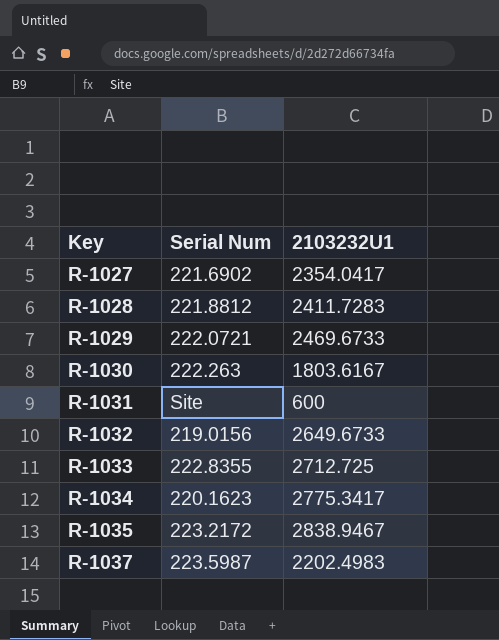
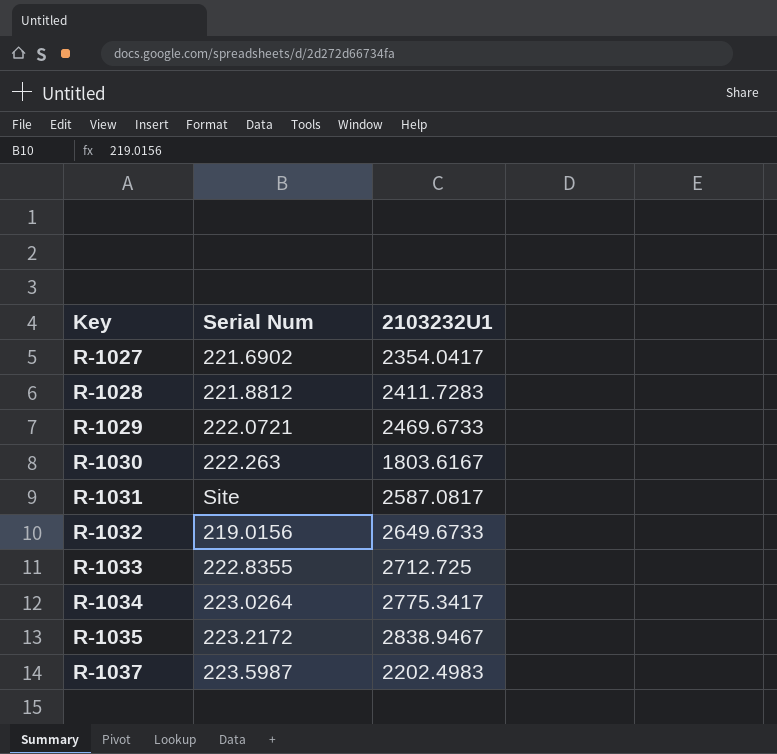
R-1031 | 2103232U1: 600 -> 2587.0817
R-1034 | Serial Num: 220.1623 -> 223.0264

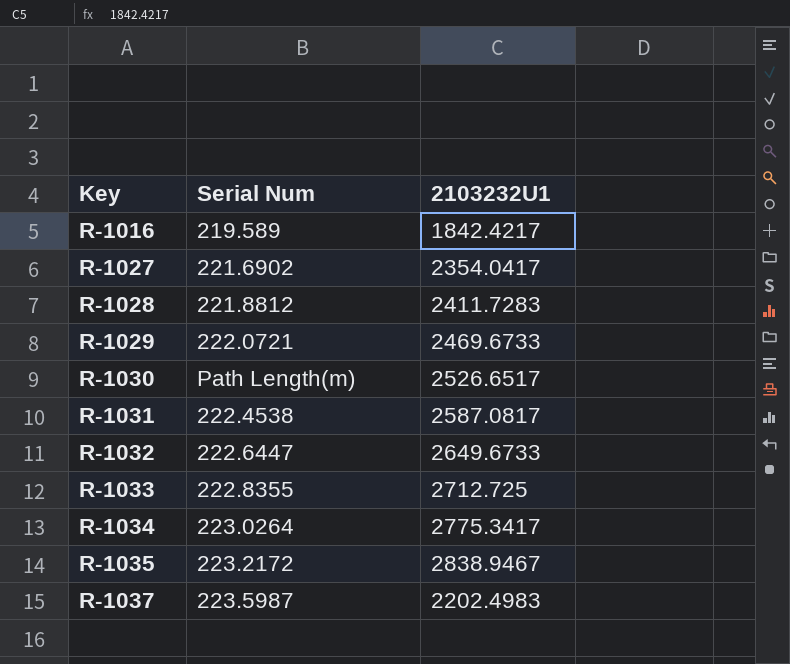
row R-1016: none -> 219.589 | 1842.4217
R-1030 | Serial Num: 222.263 -> Path Length(m)
R-1030 | 2103232U1: 1803.6167 -> 2526.6517
R-1031 | Serial Num: Site -> 222.4538
R-1032 | Serial Num: 219.0156 -> 222.6447

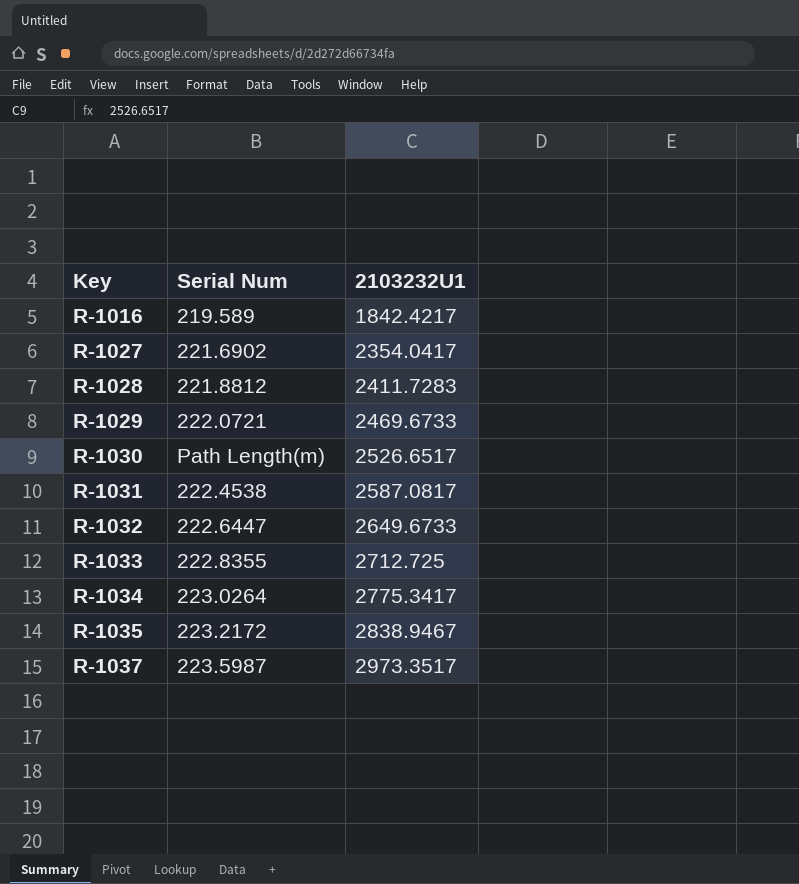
R-1037 | 2103232U1: 2202.4983 -> 2973.3517

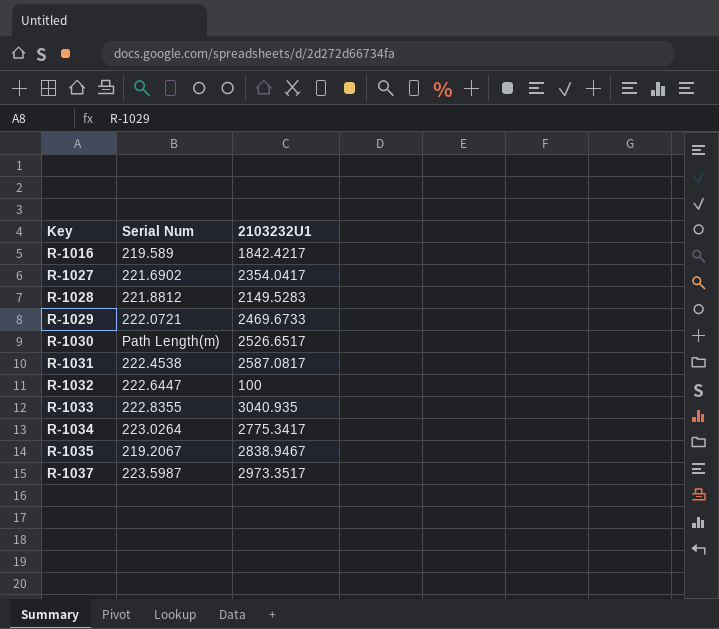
R-1028 | 2103232U1: 2411.7283 -> 2149.5283
R-1032 | 2103232U1: 2649.6733 -> 100
R-1033 | 2103232U1: 2712.725 -> 3040.935
R-1035 | Serial Num: 223.2172 -> 219.2067

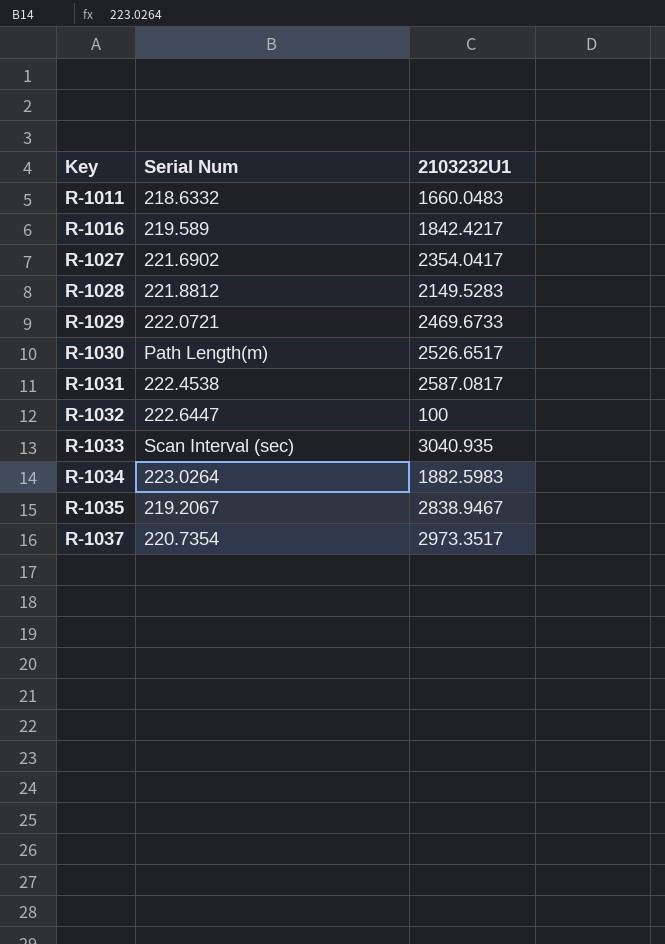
row R-1011: none -> 218.6332 | 1660.0483
R-1033 | Serial Num: 222.8355 -> Scan Interval (sec)
R-1034 | 2103232U1: 2775.3417 -> 1882.5983
R-1037 | Serial Num: 223.5987 -> 220.7354

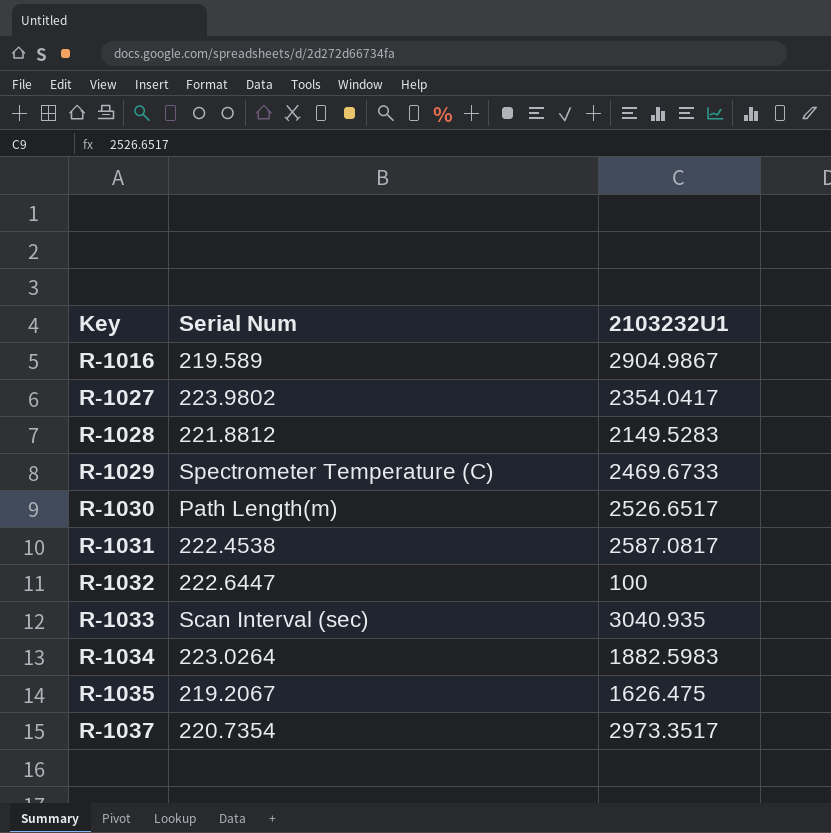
row R-1011: 218.6332 | 1660.0483 -> none
R-1016 | 2103232U1: 1842.4217 -> 2904.9867
R-1027 | Serial Num: 221.6902 -> 223.9802
R-1029 | Serial Num: 222.0721 -> Spectrometer Temperature (C)
R-1035 | 2103232U1: 2838.9467 -> 1626.475

